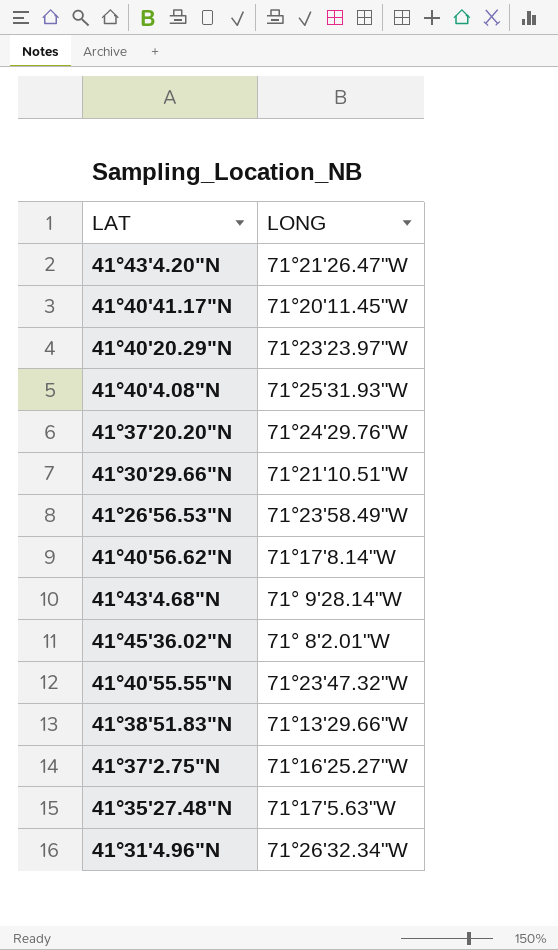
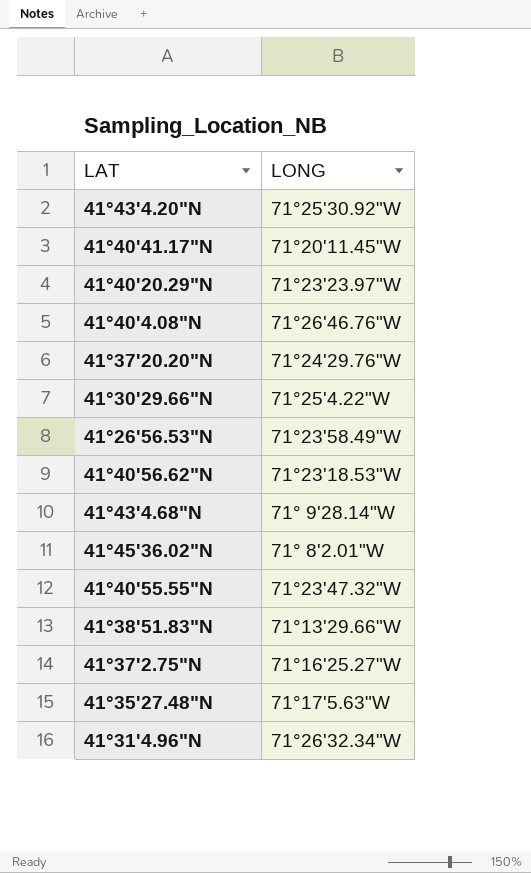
41°43'4.20"N | LONG: 71°21'26.47"W -> 71°25'30.92"W
41°40'4.08"N | LONG: 71°25'31.93"W -> 71°26'46.76"W
41°30'29.66"N | LONG: 71°21'10.51"W -> 71°25'4.22"W
41°40'56.62"N | LONG: 71°17'8.14"W -> 71°23'18.53"W

